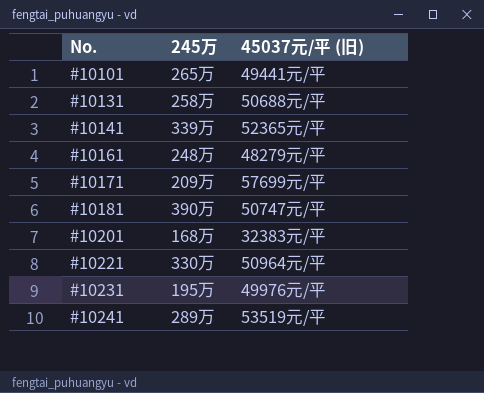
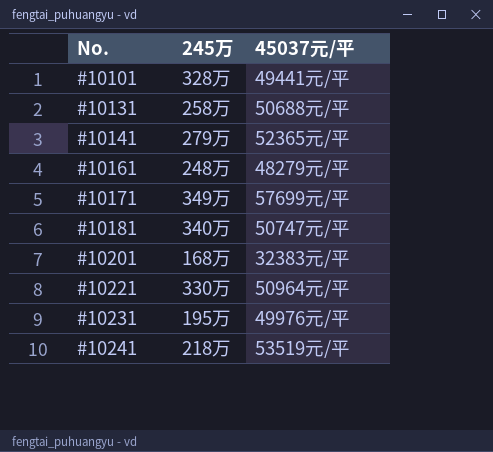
column name: 45037元/平 (旧) -> 45037元/平
#10101 | 245万: 265万 -> 328万
#10141 | 245万: 339万 -> 279万
#10171 | 245万: 209万 -> 349万
#10181 | 245万: 390万 -> 340万
#10241 | 245万: 289万 -> 218万

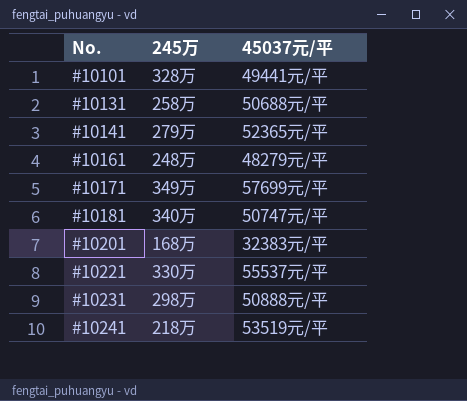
#10221 | 45037元/平: 50964元/平 -> 55537元/平
#10231 | 245万: 195万 -> 298万
#10231 | 45037元/平: 49976元/平 -> 50888元/平

